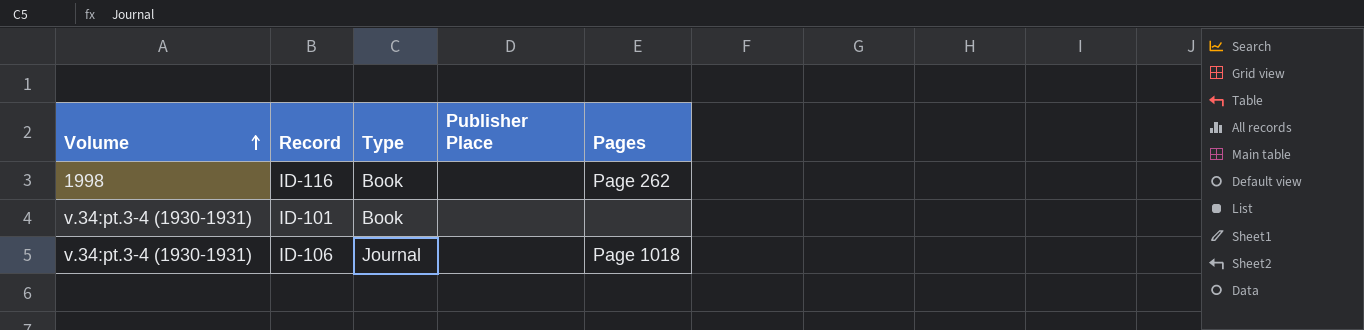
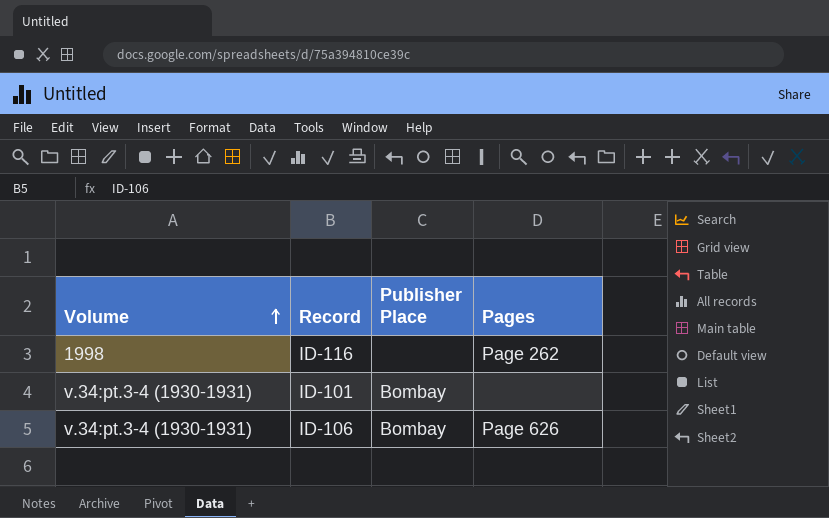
column Type | position: 3 -> none
ID-101 | Publisher Place: none -> Bombay
ID-106 | Publisher Place: none -> Bombay
ID-106 | Pages: Page 1018 -> Page 626

